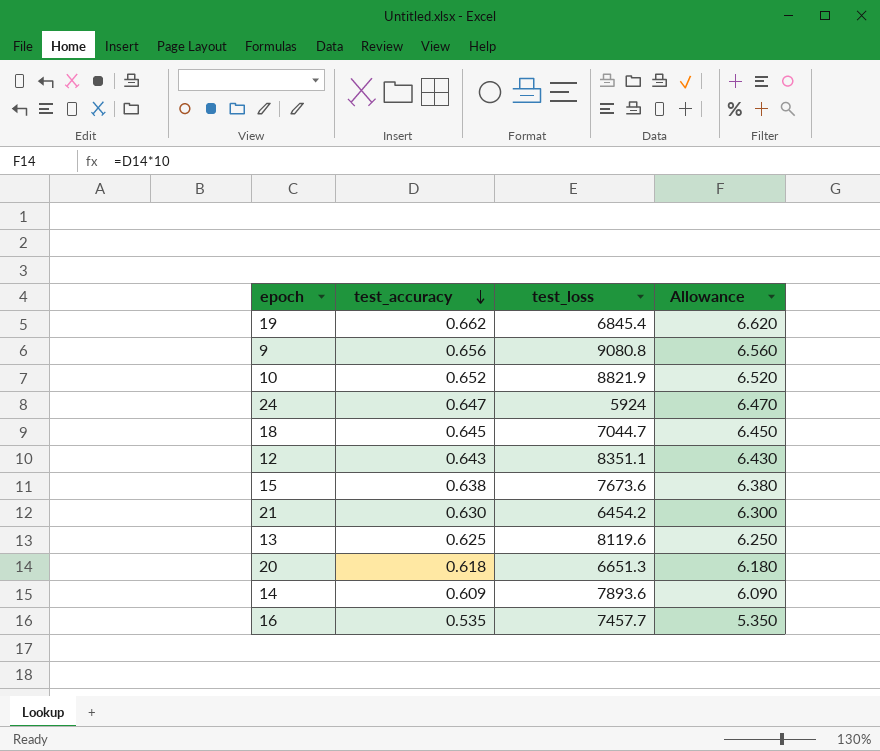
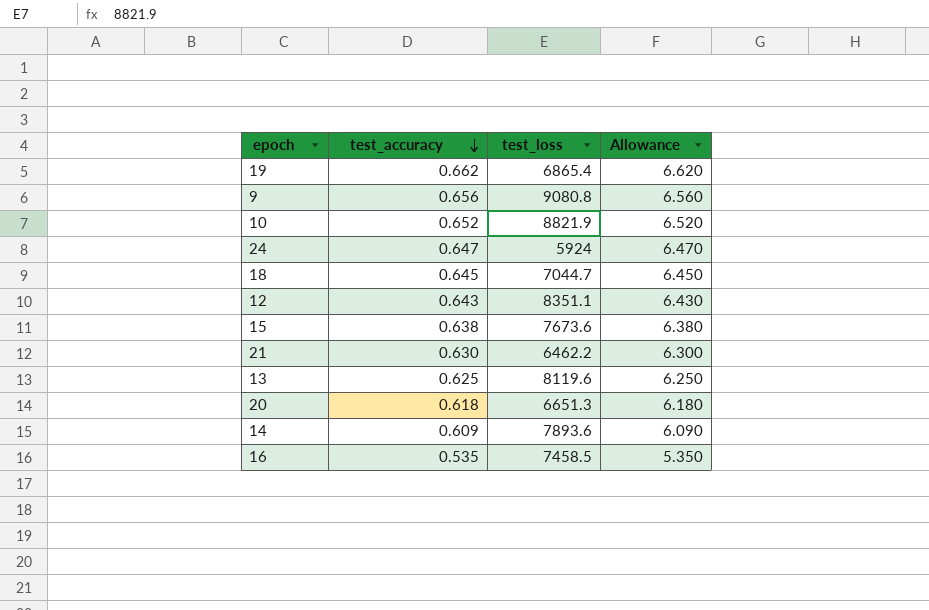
19 | test_loss: 6845.4 -> 6865.4
21 | test_loss: 6454.2 -> 6462.2
16 | test_loss: 7457.7 -> 7458.5

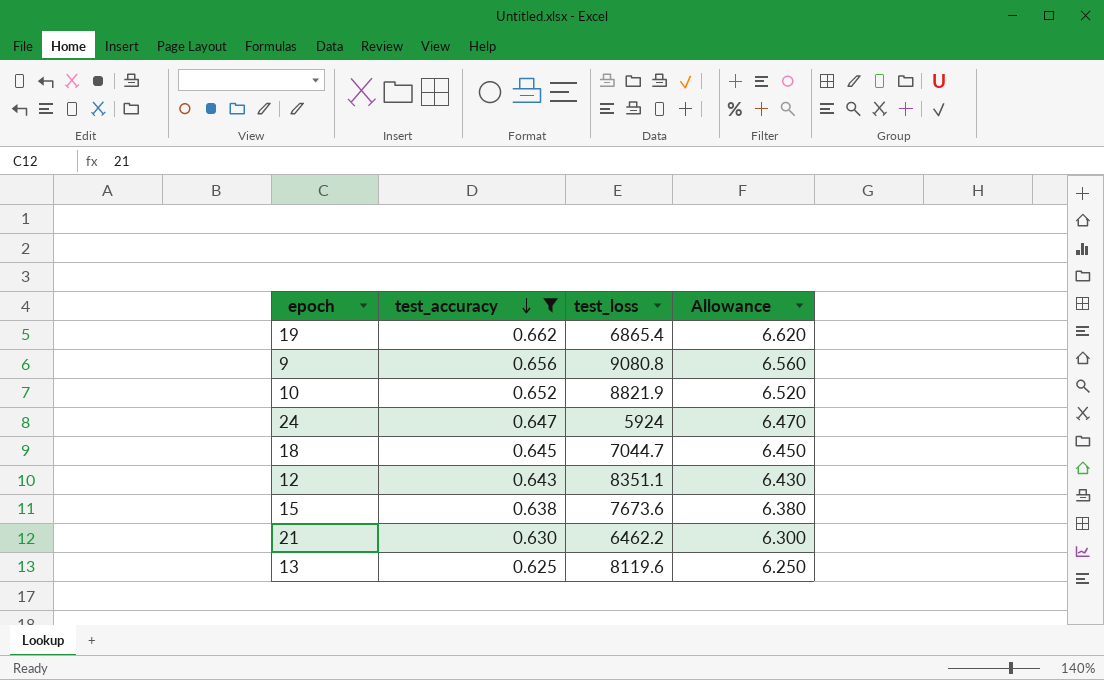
filter: none -> test_accuracy >= 0.625

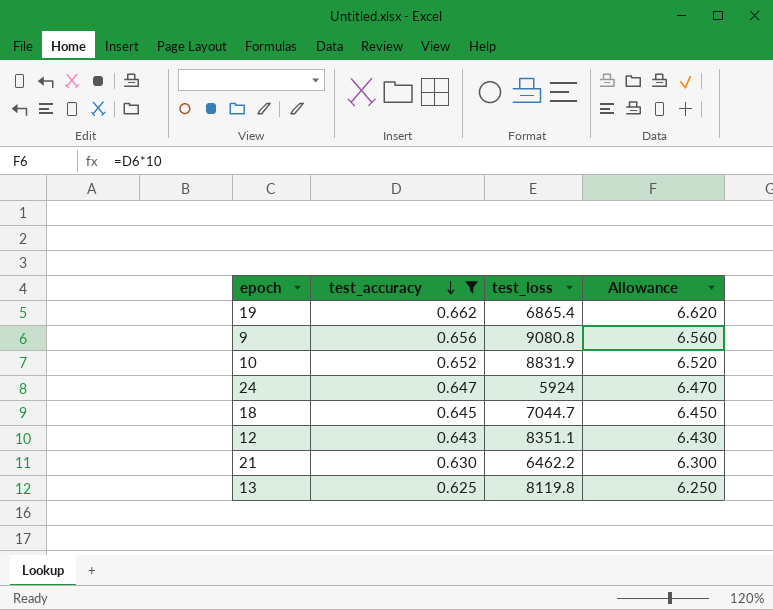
row 15: 0.638 | 7673.6 | 6.380 -> none
10 | test_loss: 8821.9 -> 8831.9
13 | test_loss: 8119.6 -> 8119.8

